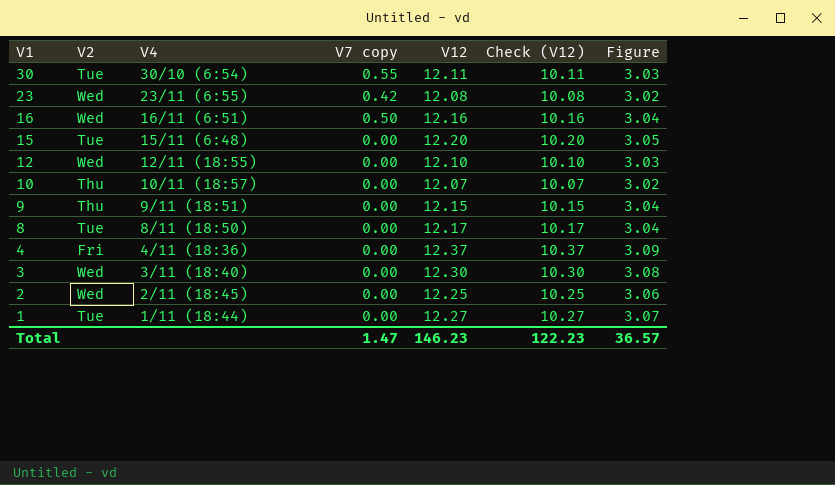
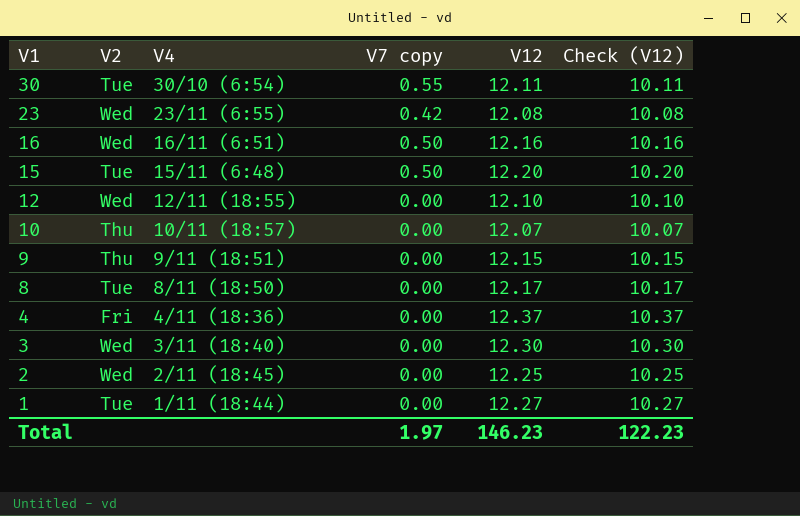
column Figure | formula: [V12] * 0.25 -> none
15 | V7 copy: 0.00 -> 0.50
Total | V7 copy: 1.47 -> 1.97

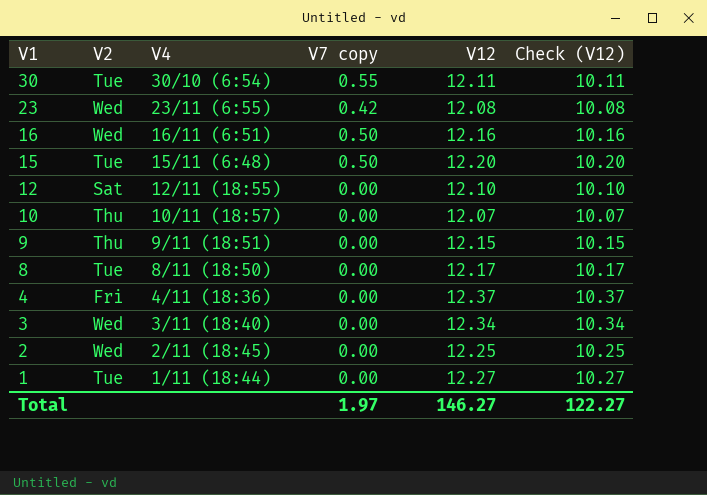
12 | V2: Wed -> Sat
3 | V12: 12.30 -> 12.34
3 | Check (V12): 10.30 -> 10.34
Total | V12: 146.23 -> 146.27
Total | Check (V12): 122.23 -> 122.27

